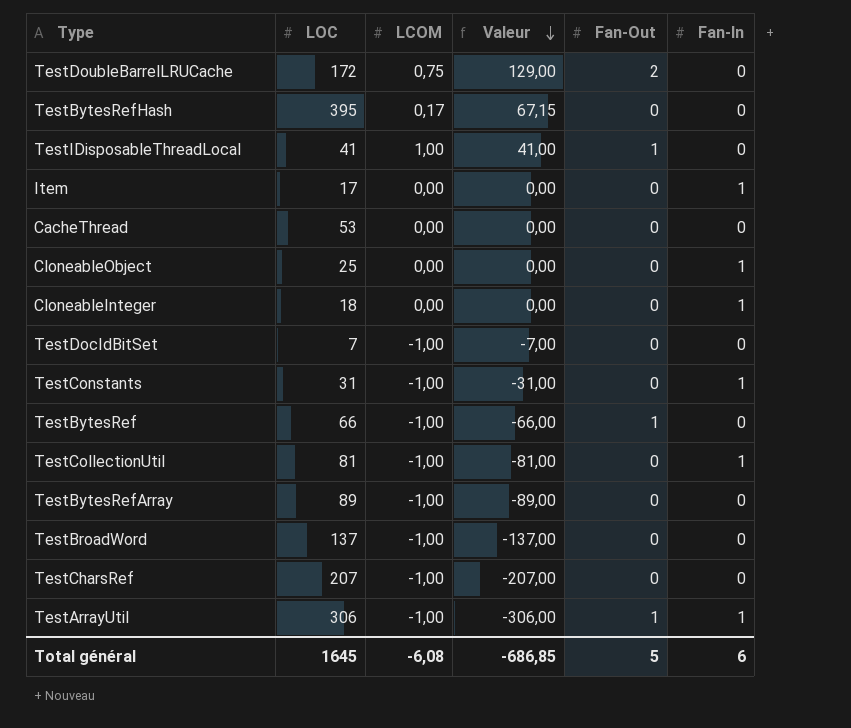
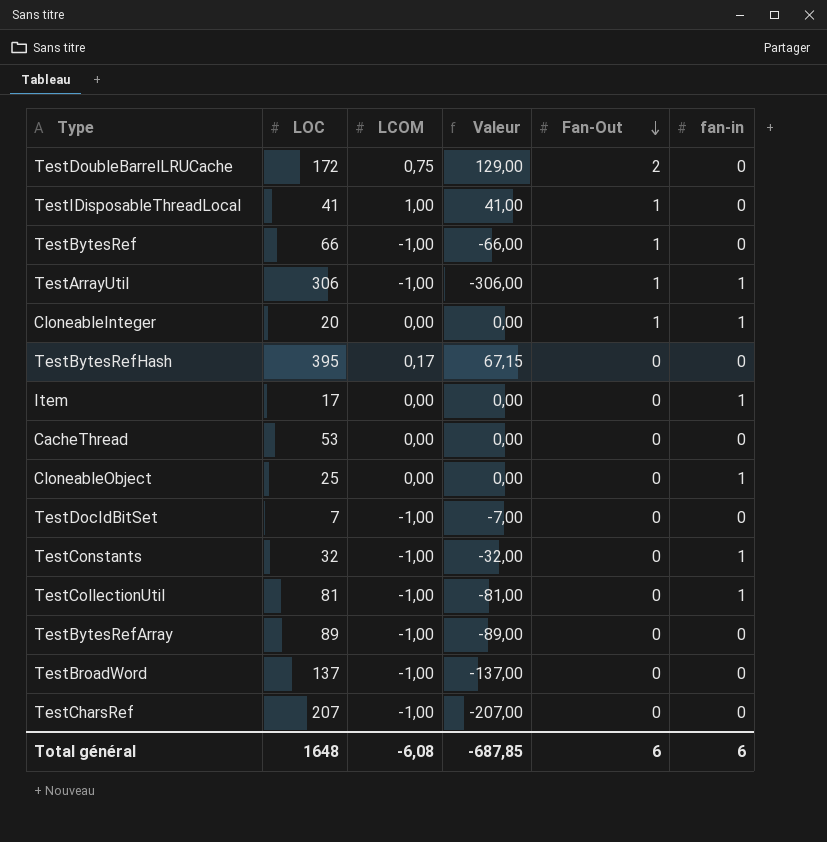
row order: Valeur descending -> Fan-Out descending
column name: Fan-In -> fan-in
CloneableInteger | LOC: 18 -> 20
CloneableInteger | Fan-Out: 0 -> 1
TestConstants | LOC: 31 -> 32
TestConstants | Valeur: -31,00 -> -32,00
Total général | LOC: 1645 -> 1648
Total général | Valeur: -686,85 -> -687,85
Total général | Fan-Out: 5 -> 6

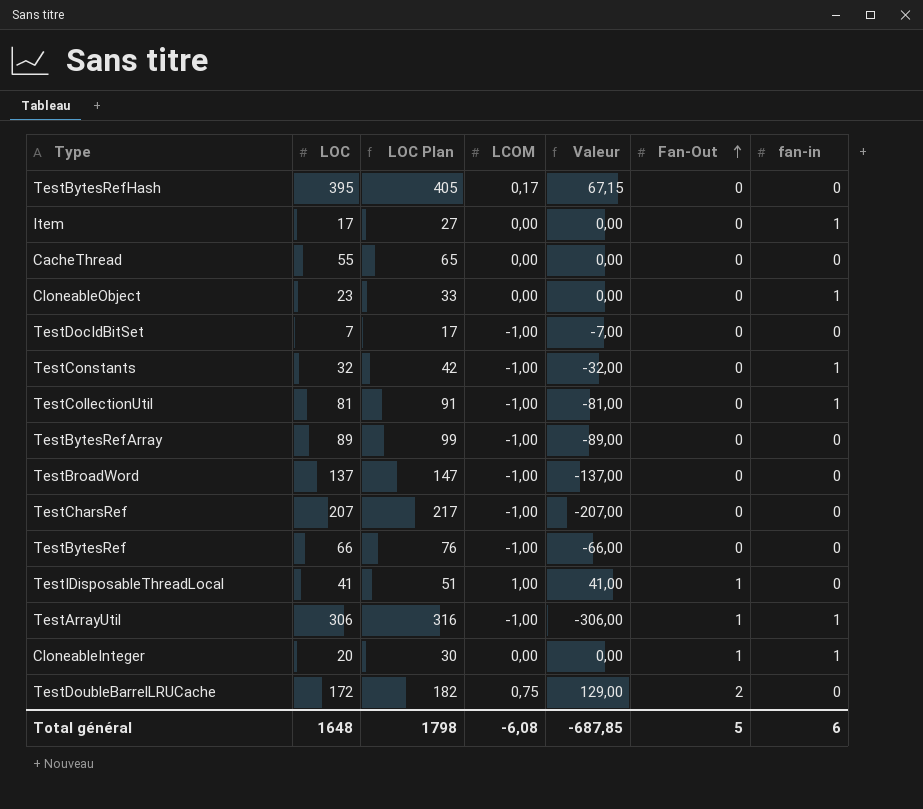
row order: Fan-Out descending -> Fan-Out ascending
column LOC Plan | formula: none -> [LOC] + 10
CacheThread | LOC: 53 -> 55
CloneableObject | LOC: 25 -> 23
TestBytesRef | Fan-Out: 1 -> 0
Total général | Fan-Out: 6 -> 5

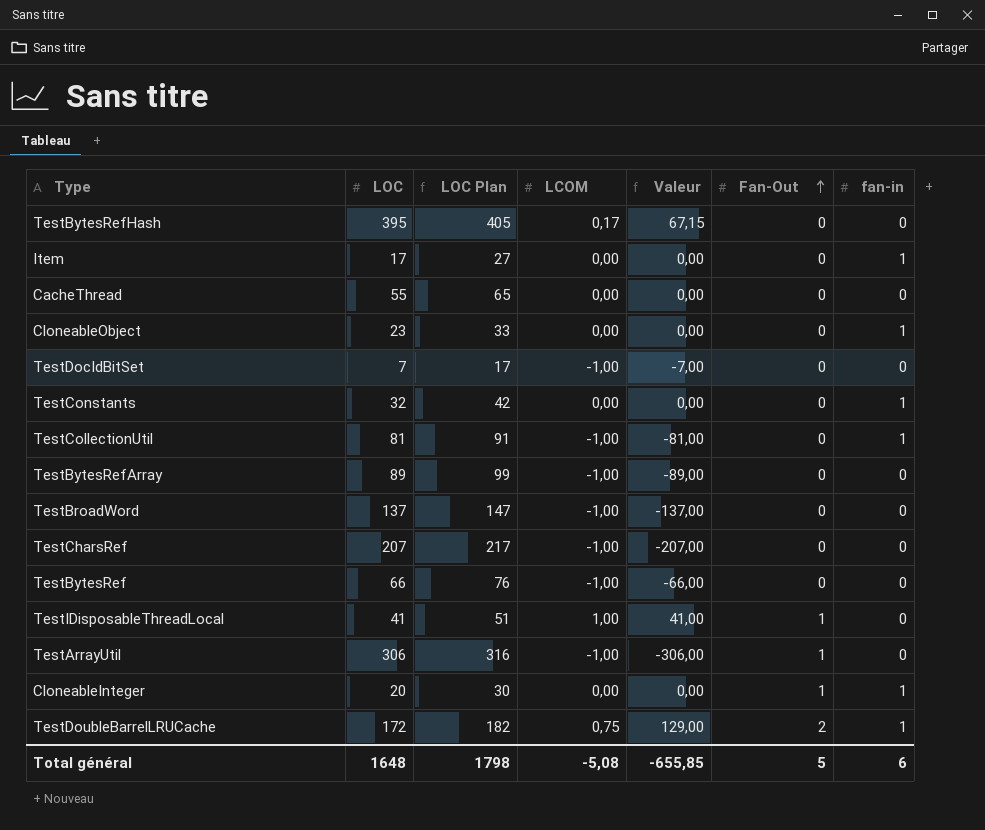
TestConstants | LCOM: -1,00 -> 0,00
TestConstants | Valeur: -32,00 -> 0,00
TestArrayUtil | fan-in: 1 -> 0
TestDoubleBarrelLRUCache | fan-in: 0 -> 1
Total général | LCOM: -6,08 -> -5,08
Total général | Valeur: -687,85 -> -655,85

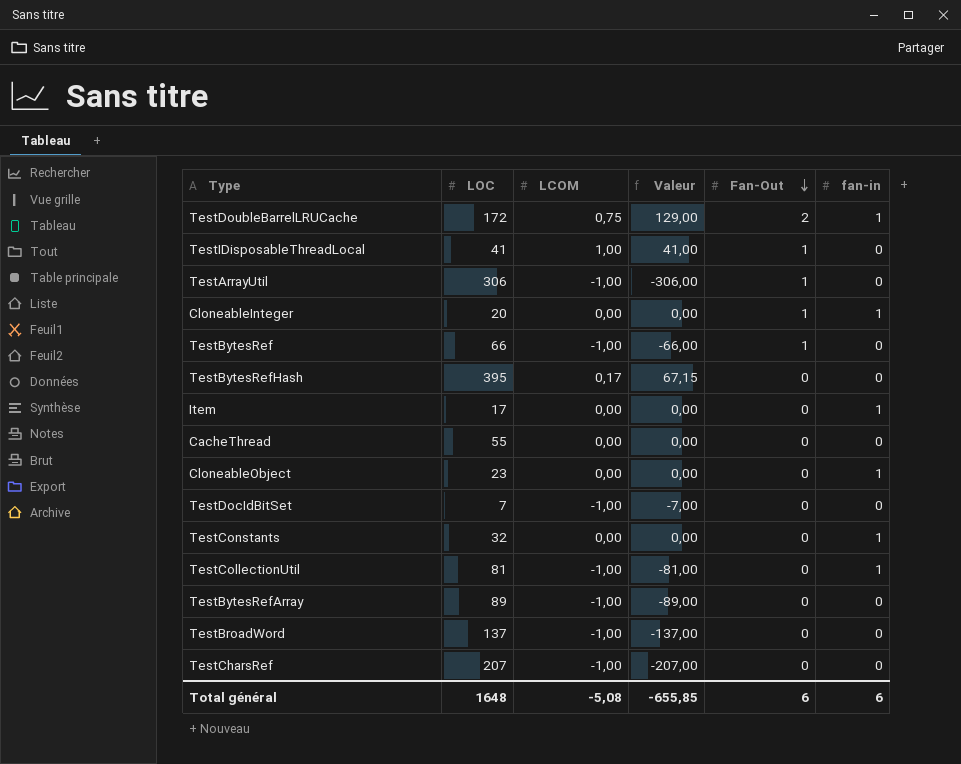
row order: Fan-Out ascending -> Fan-Out descending
column LOC Plan | formula: [LOC] + 10 -> none
TestBytesRef | Fan-Out: 0 -> 1
Total général | Fan-Out: 5 -> 6

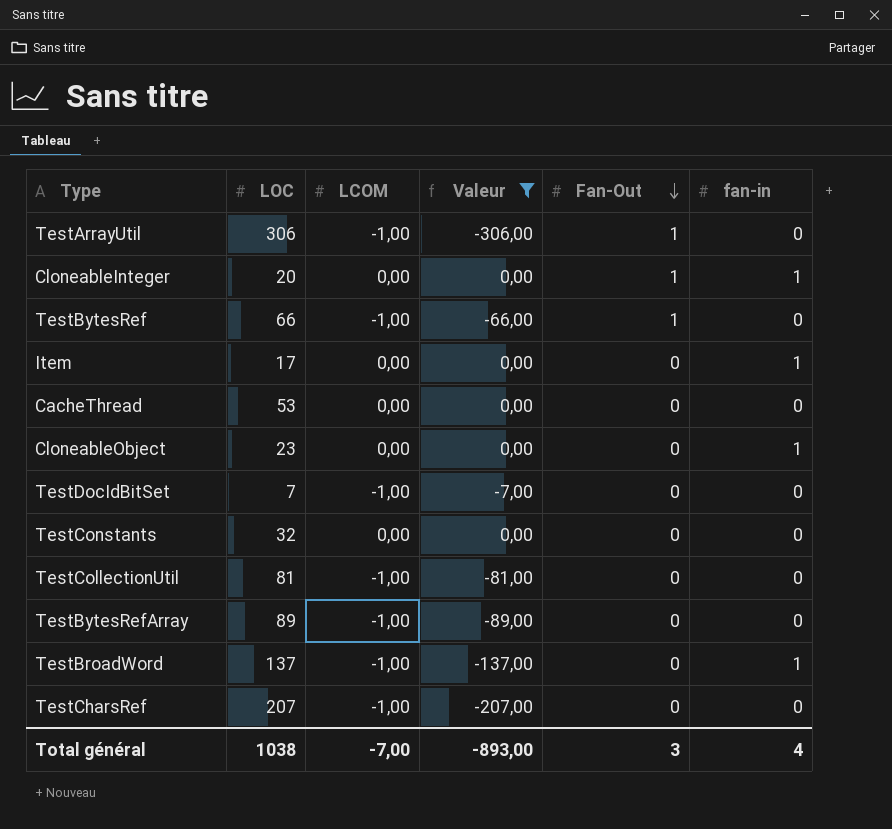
filter: none -> Valeur <= 0,00
CacheThread | LOC: 55 -> 53
TestConstants | fan-in: 1 -> 0
TestCollectionUtil | fan-in: 1 -> 0
TestBroadWord | fan-in: 0 -> 1
Total général | LOC: 1648 -> 1038
Total général | LCOM: -5,08 -> -7,00
Total général | Valeur: -655,85 -> -893,00
Total général | Fan-Out: 6 -> 3
Total général | fan-in: 6 -> 4

